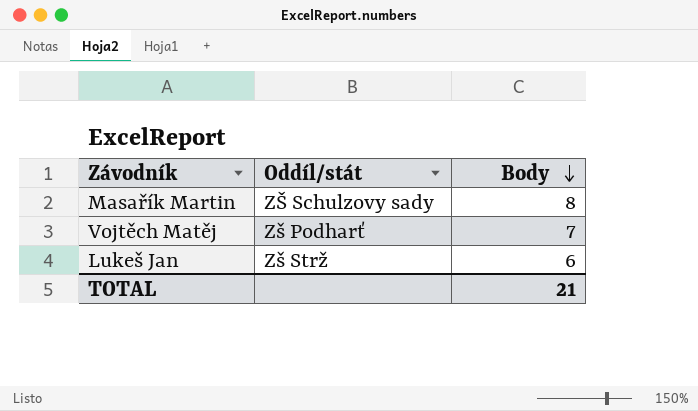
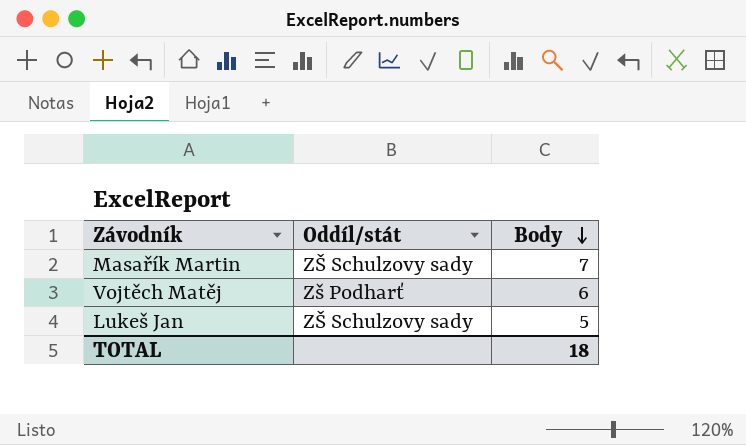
Masařík Martin | Body: 8 -> 7
Vojtěch Matěj | Body: 7 -> 6
Lukeš Jan | Oddíl/stát: Zš Strž -> ZŠ Schulzovy sady
Lukeš Jan | Body: 6 -> 5
TOTAL | Body: 21 -> 18

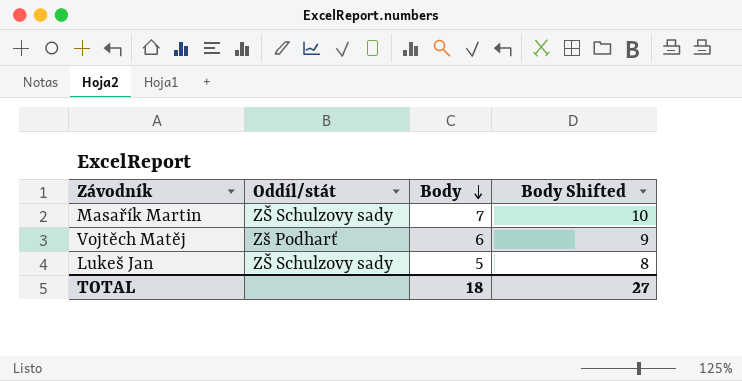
column Body Shifted | formula: none -> [Body] + 3

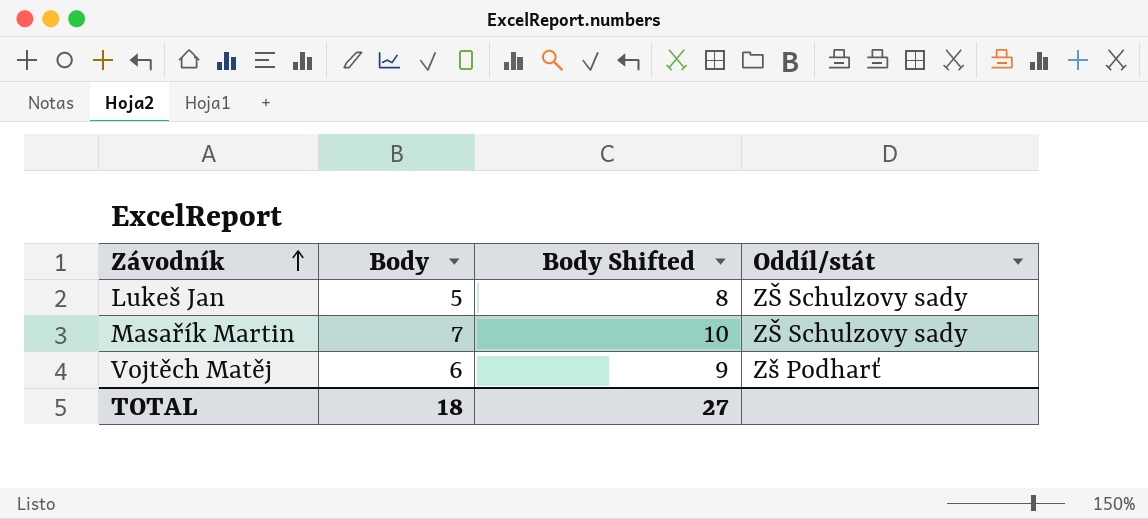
row order: Body descending -> Závodník ascending
column Oddíl/stát | position: 2 -> 4

